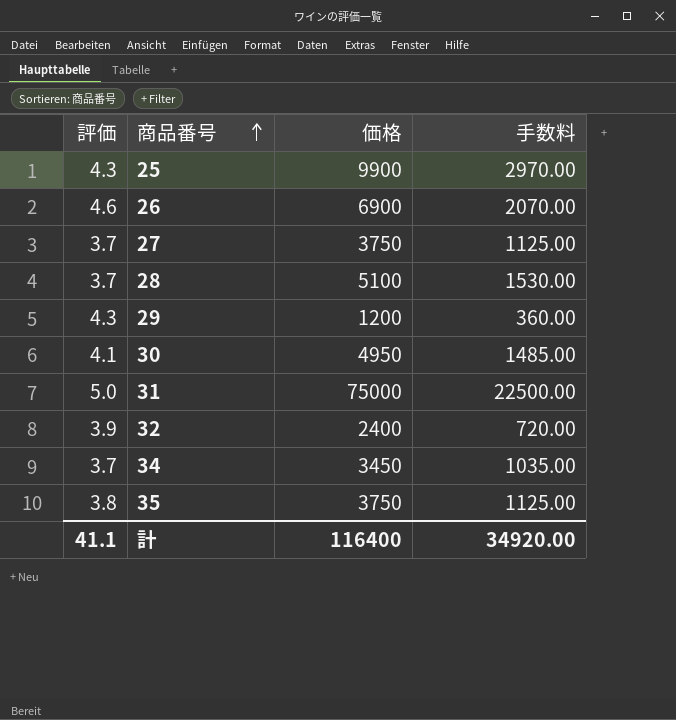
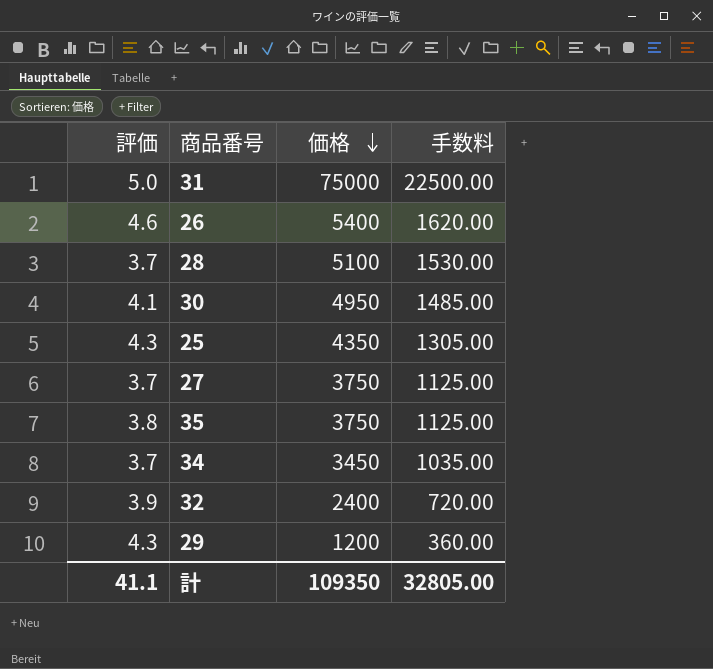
row order: 商品番号 ascending -> 価格 descending
26 | 価格: 6900 -> 5400
26 | 手数料: 2070.00 -> 1620.00
25 | 価格: 9900 -> 4350
25 | 手数料: 2970.00 -> 1305.00
計 | 価格: 116400 -> 109350
計 | 手数料: 34920.00 -> 32805.00

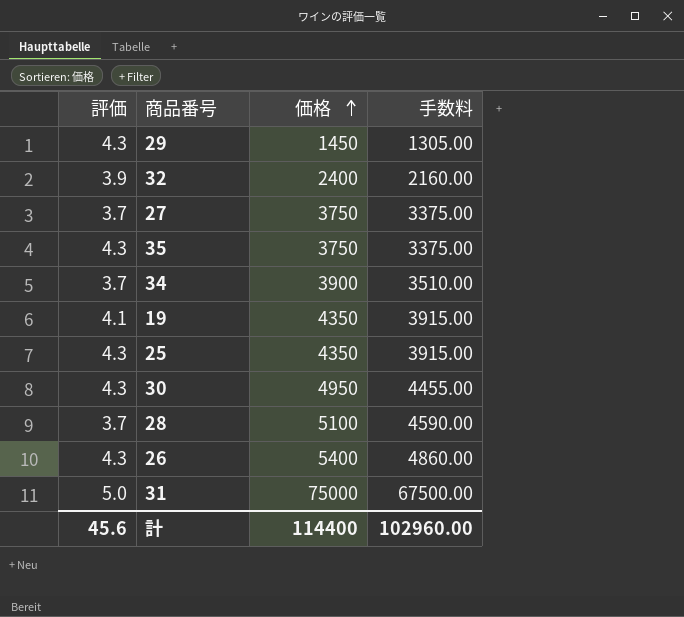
row order: 価格 descending -> 価格 ascending
column 手数料 | formula: [価格] * 0.3 -> [価格] * 0.9
29 | 価格: 1200 -> 1450
35 | 評価: 3.8 -> 4.3
34 | 価格: 3450 -> 3900
row 19: none -> 4.1 | 4350 | 3915.00
30 | 評価: 4.1 -> 4.3
26 | 評価: 4.6 -> 4.3
計 | 評価: 41.1 -> 45.6
計 | 価格: 109350 -> 114400
計 | 手数料: 32805.00 -> 102960.00

